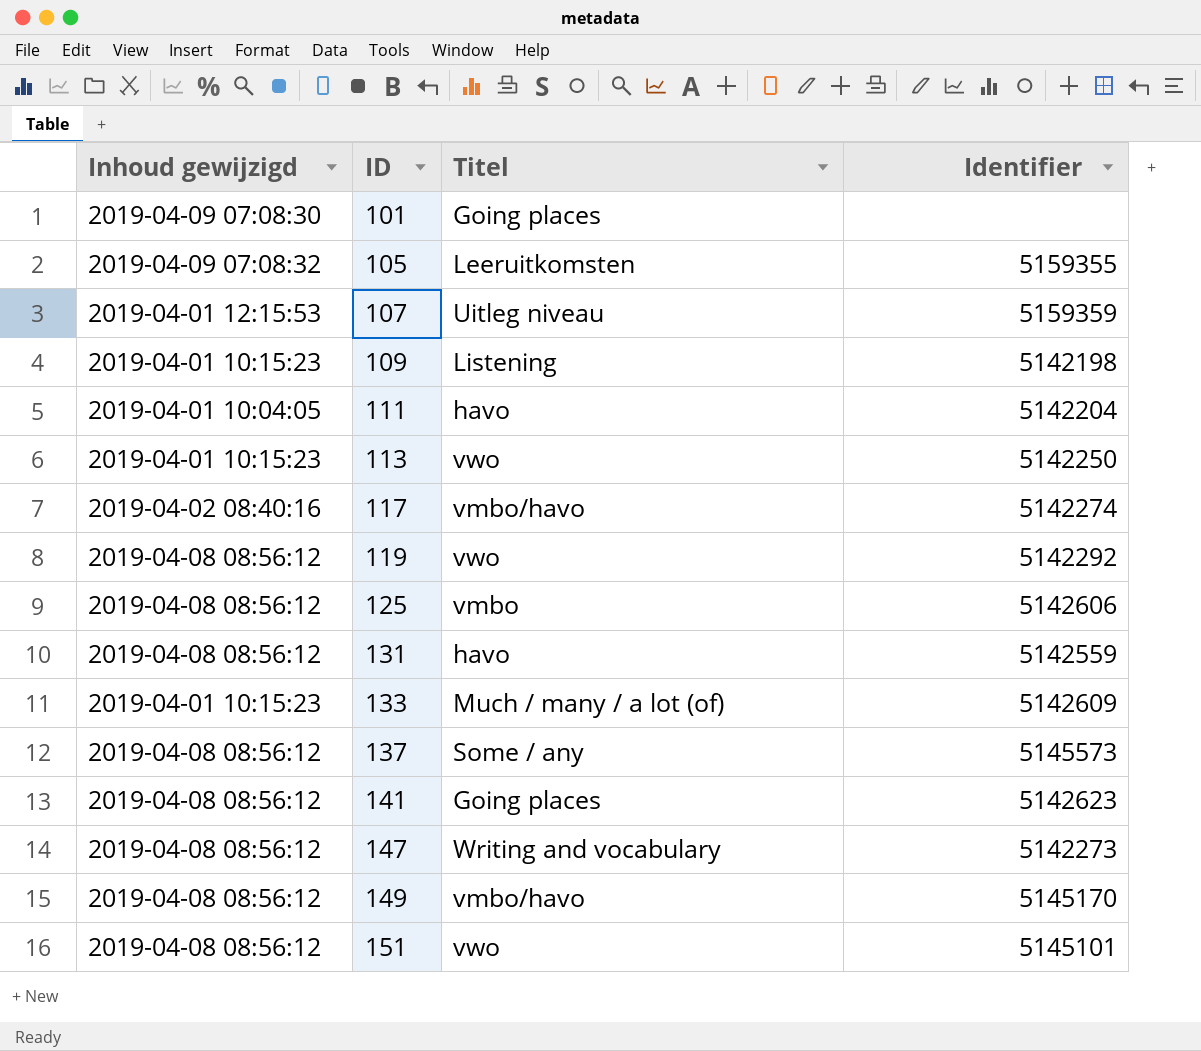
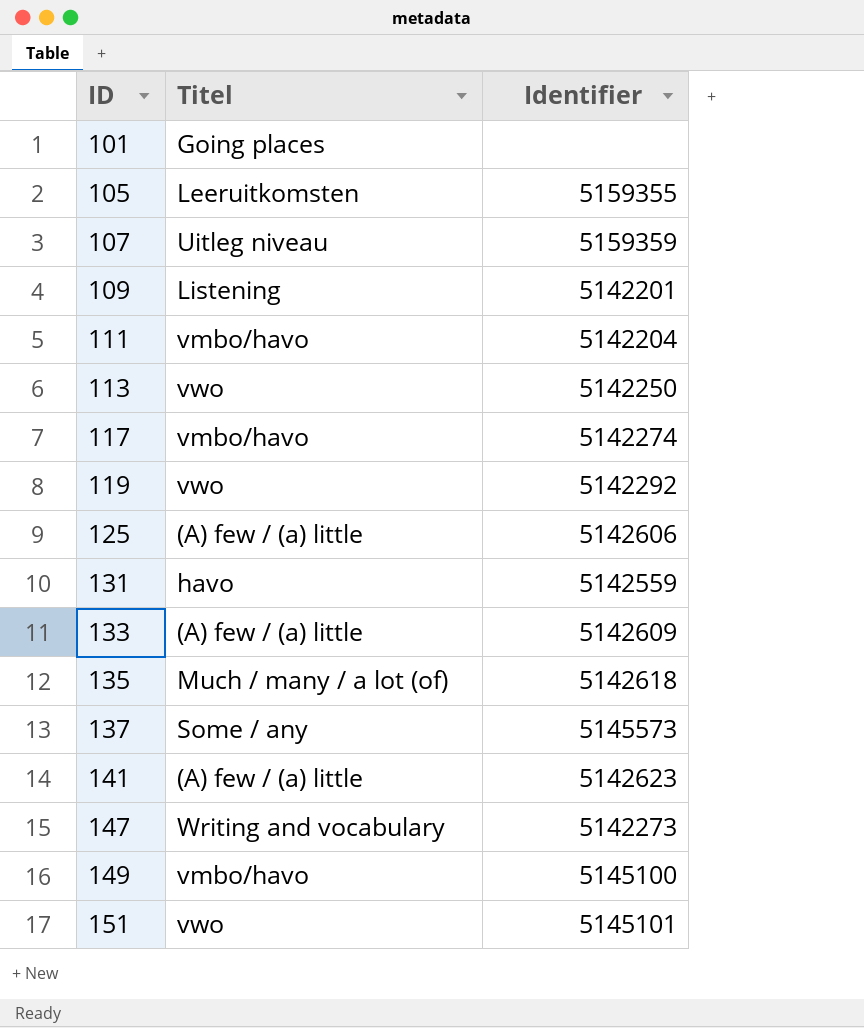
column Inhoud gewijzigd | position: 1 -> none
109 | Identifier: 5142198 -> 5142201
111 | Titel: havo -> vmbo/havo
125 | Titel: vmbo -> (A) few / (a) little
133 | Titel: Much / many / a lot (of) -> (A) few / (a) little
row 135: none -> Much / many / a lot (of) | 5142618
141 | Titel: Going places -> (A) few / (a) little
149 | Identifier: 5145170 -> 5145100

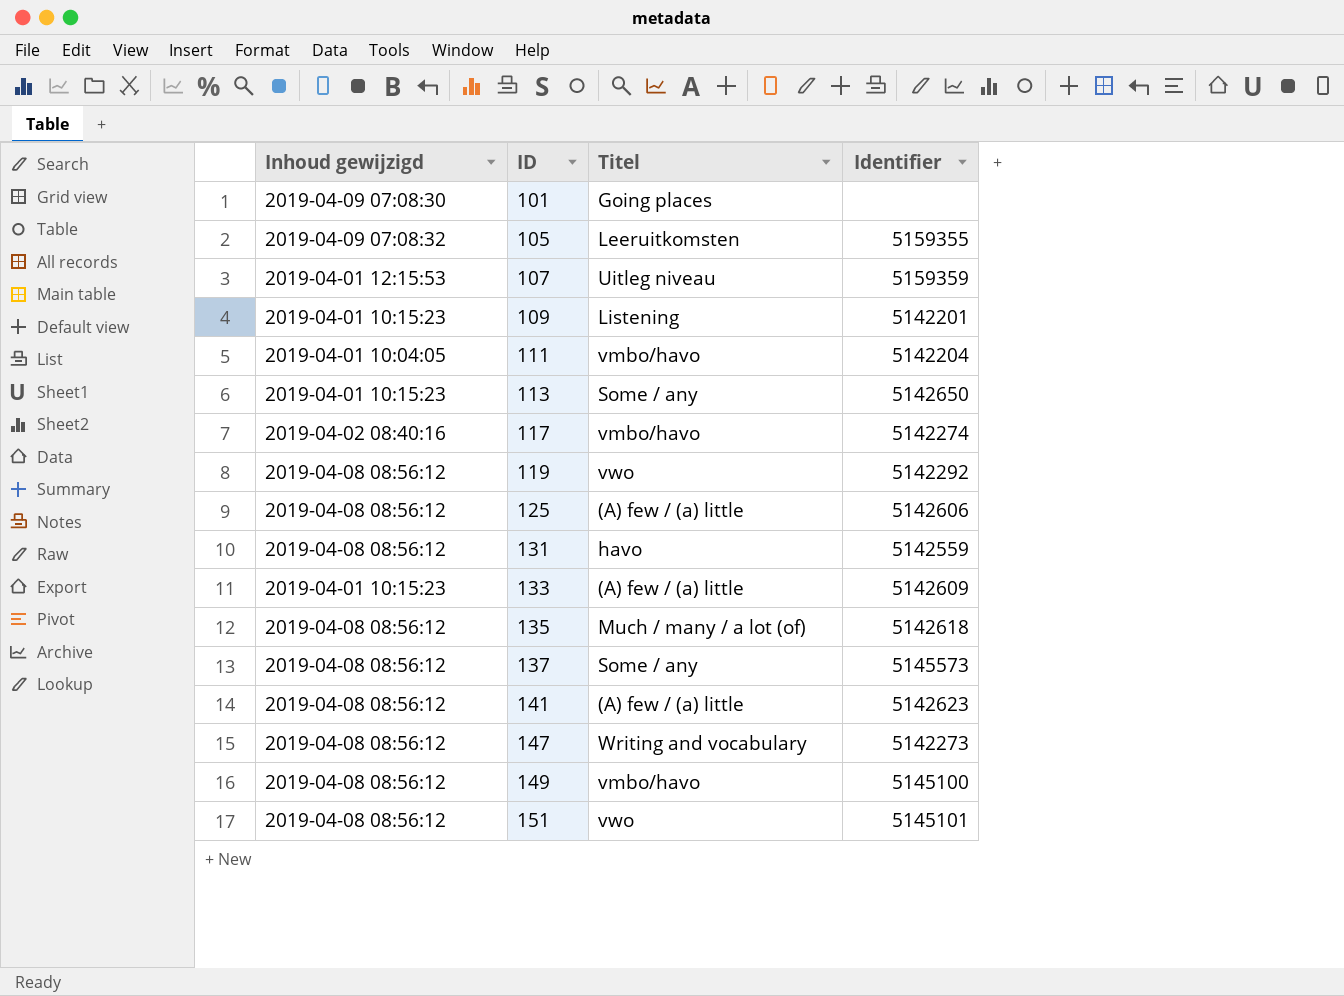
column Inhoud gewijzigd | position: none -> 1
113 | Titel: vwo -> Some / any
113 | Identifier: 5142250 -> 5142650

